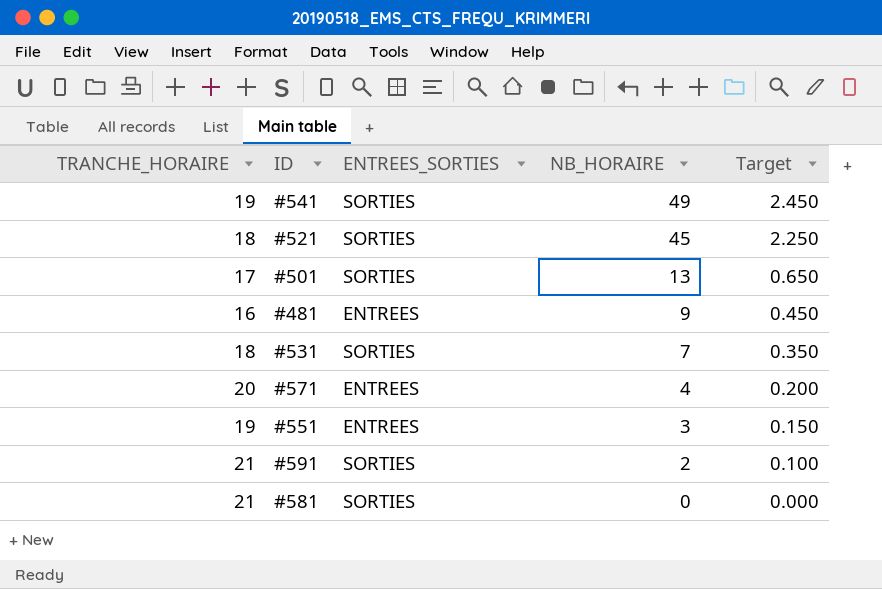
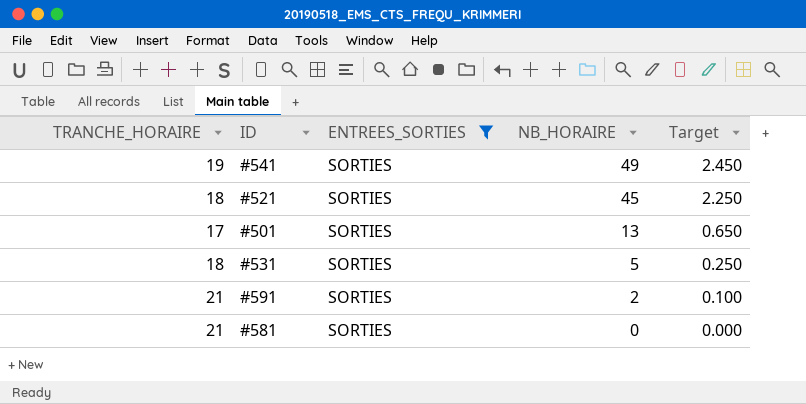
filter: none -> ENTREES_SORTIES = SORTIES
#531 | NB_HORAIRE: 7 -> 5
#531 | Target: 0.350 -> 0.250

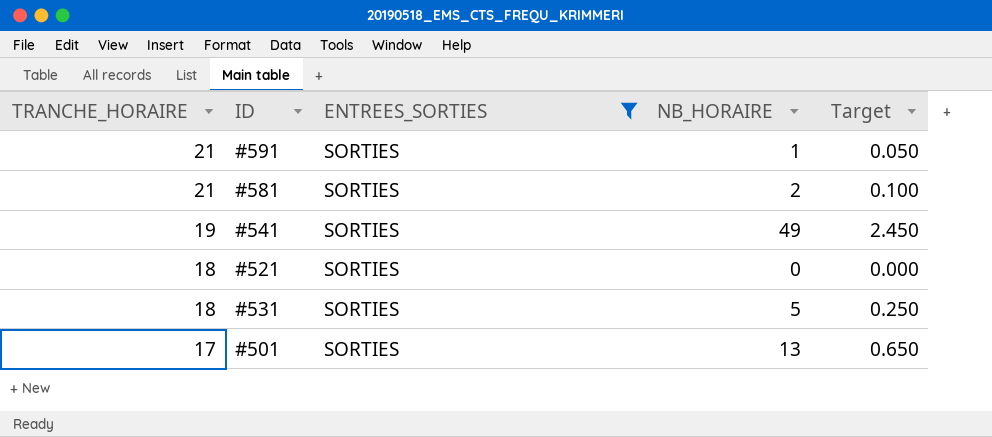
row order: NB_HORAIRE descending -> TRANCHE_HORAIRE descending
#591 | NB_HORAIRE: 2 -> 1
#591 | Target: 0.100 -> 0.050
#581 | NB_HORAIRE: 0 -> 2
#581 | Target: 0.000 -> 0.100
#521 | NB_HORAIRE: 45 -> 0
#521 | Target: 2.250 -> 0.000

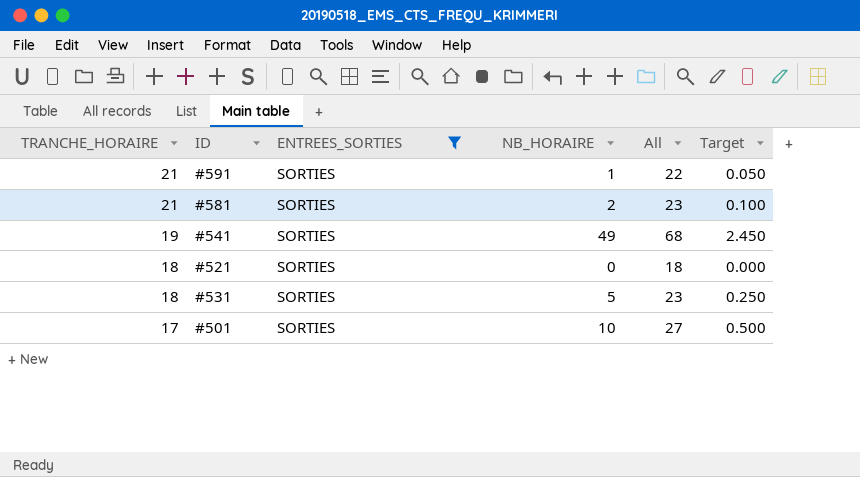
column All | formula: none -> [TRANCHE_HORAIRE] + [NB_HORAIRE]
#501 | NB_HORAIRE: 13 -> 10
#501 | Target: 0.650 -> 0.500

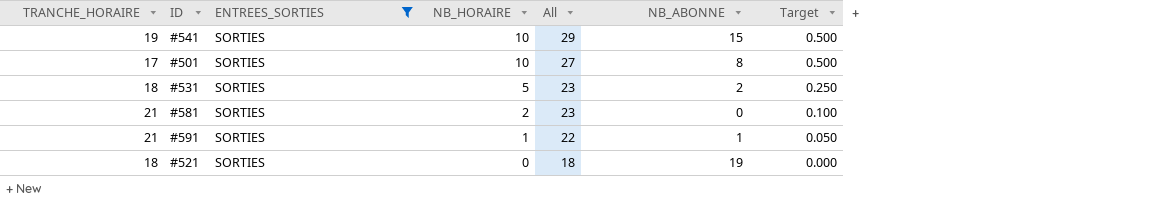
row order: TRANCHE_HORAIRE descending -> NB_HORAIRE descending
column NB_ABONNE | position: none -> 6
#541 | NB_HORAIRE: 49 -> 10
#541 | All: 68 -> 29
#541 | Target: 2.450 -> 0.500

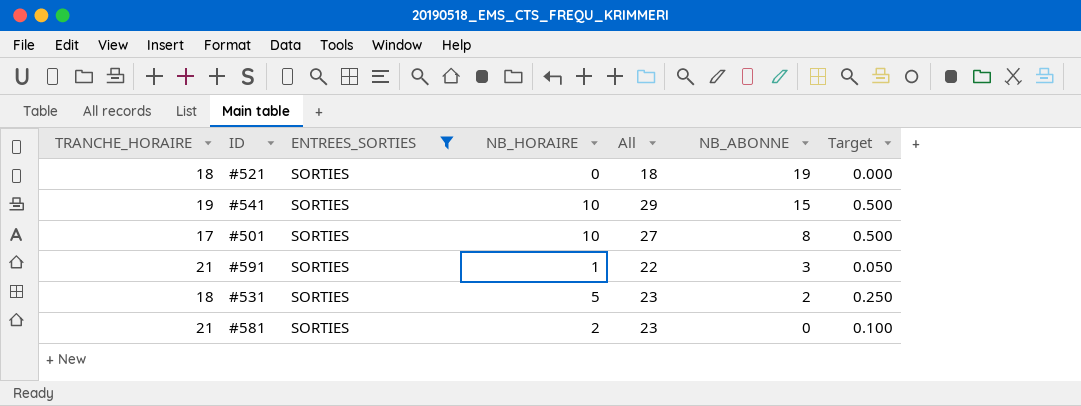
row order: NB_HORAIRE descending -> NB_ABONNE descending
#591 | NB_ABONNE: 1 -> 3

